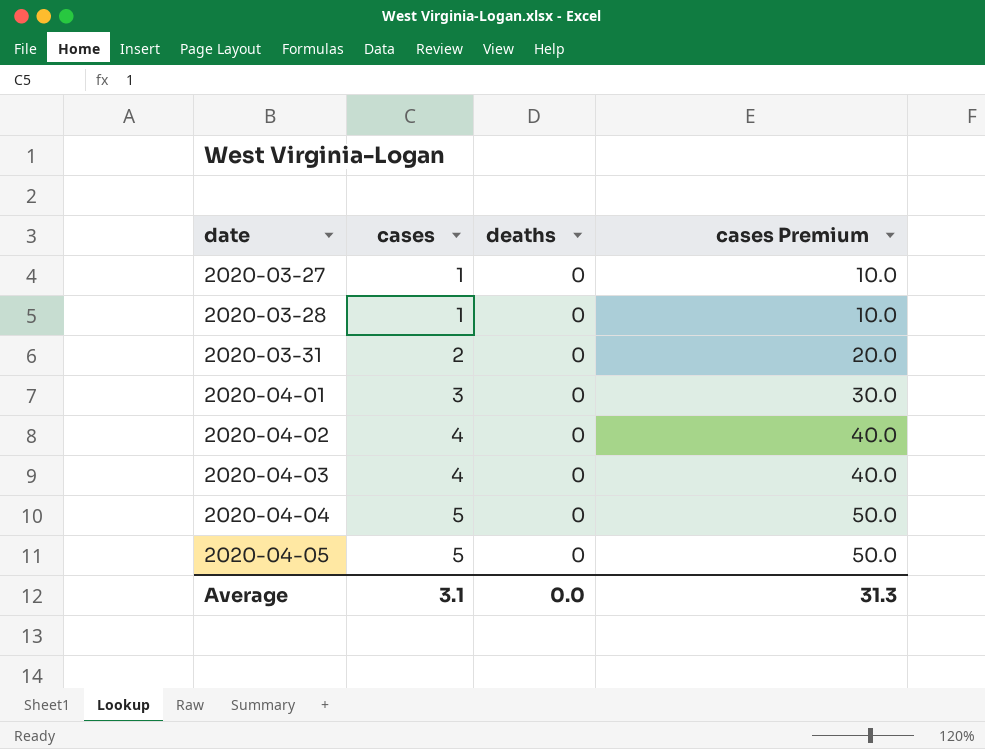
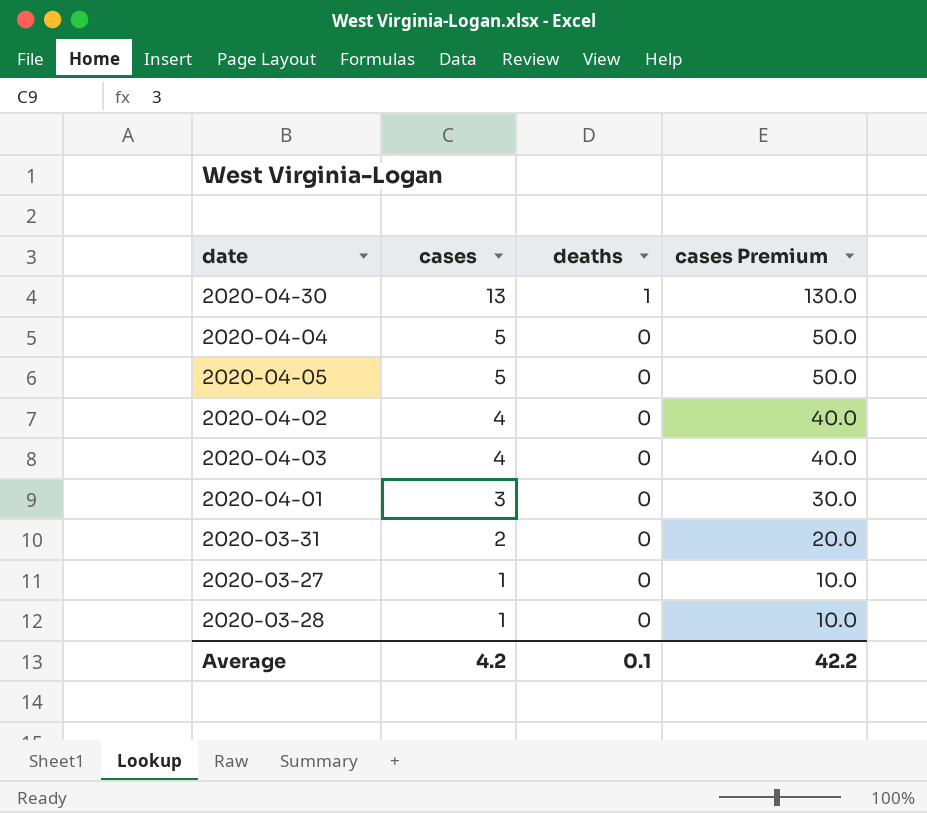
row order: date ascending -> cases descending
row 2020-04-30: none -> 13 | 1 | 130.0
Average | cases: 3.1 -> 4.2
Average | deaths: 0.0 -> 0.1
Average | cases Premium: 31.3 -> 42.2

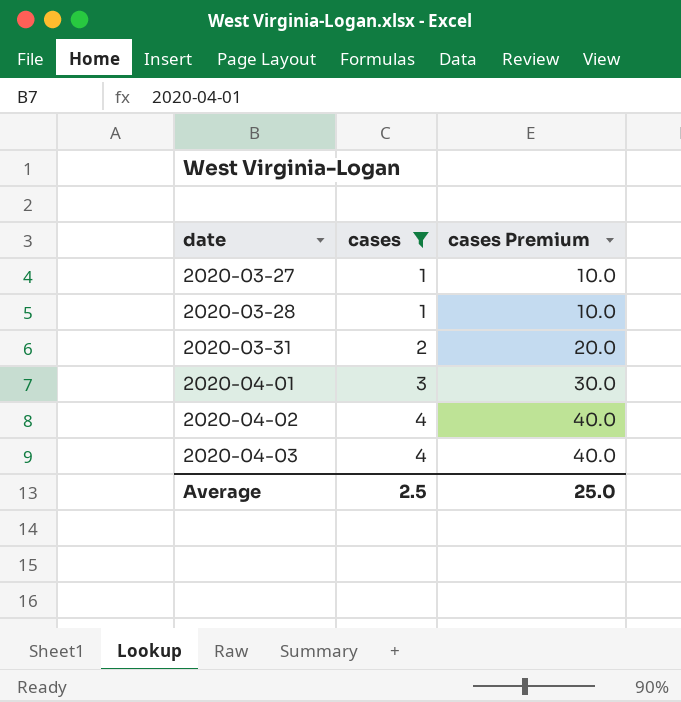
filter: none -> cases <= 4
row order: cases descending -> date ascending
column deaths | position: 3 -> none
Average | cases: 4.2 -> 2.5
Average | cases Premium: 42.2 -> 25.0

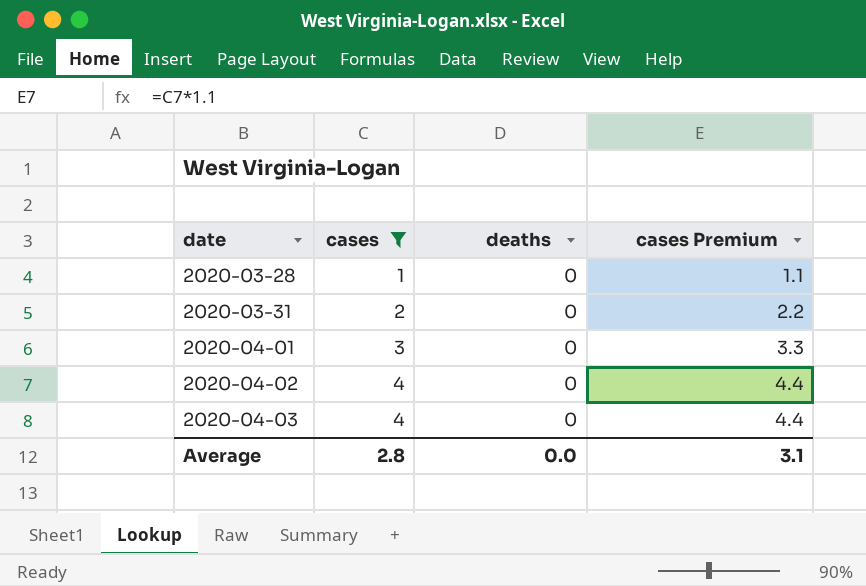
column deaths | position: none -> 3
column cases Premium | formula: [cases] * 10 -> [cases] * 1.1
row 2020-03-27: 1 | 10.0 -> none
Average | cases: 2.5 -> 2.8
Average | cases Premium: 25.0 -> 3.1

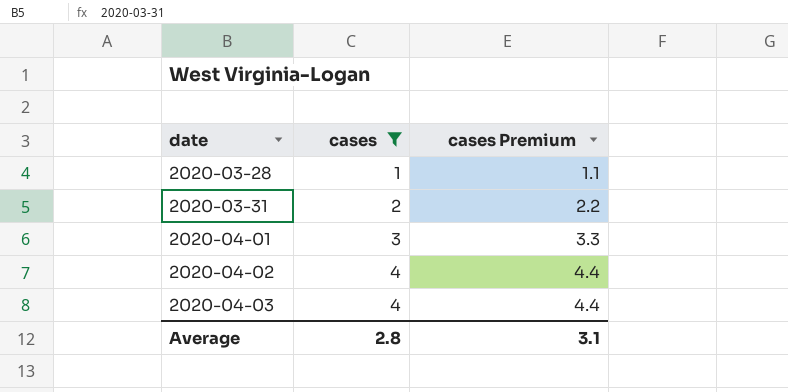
column deaths | position: 3 -> none

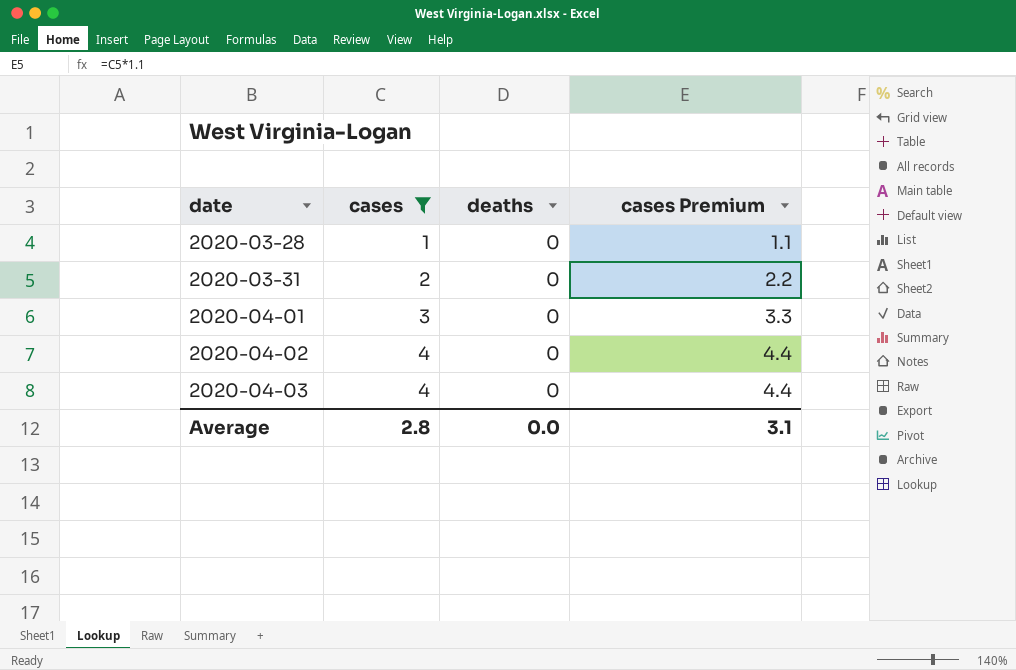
column deaths | position: none -> 3

